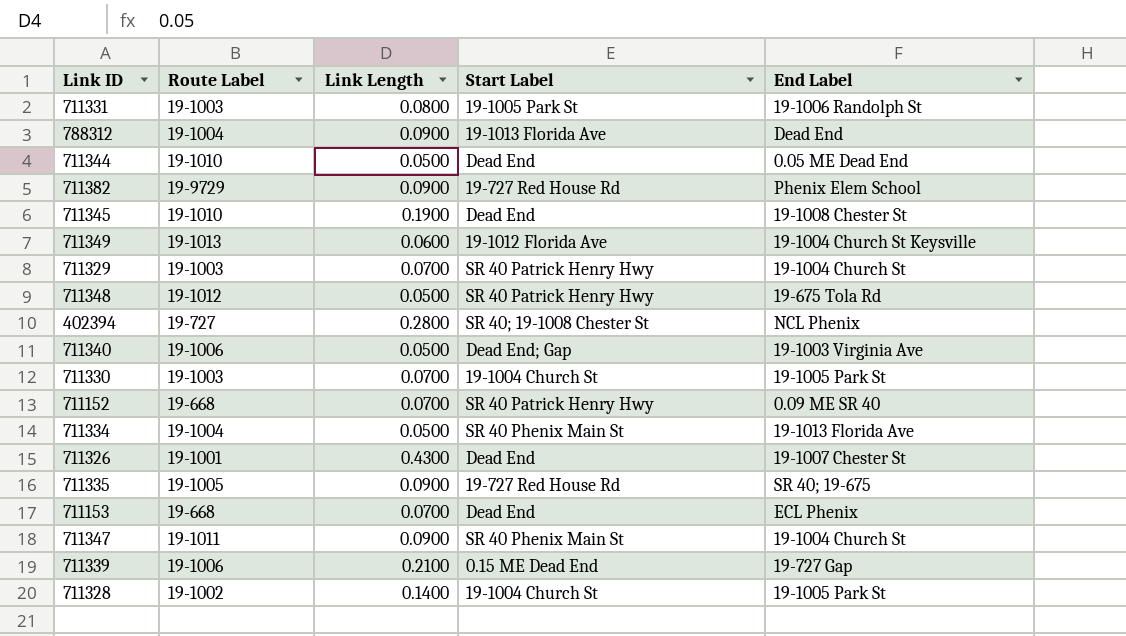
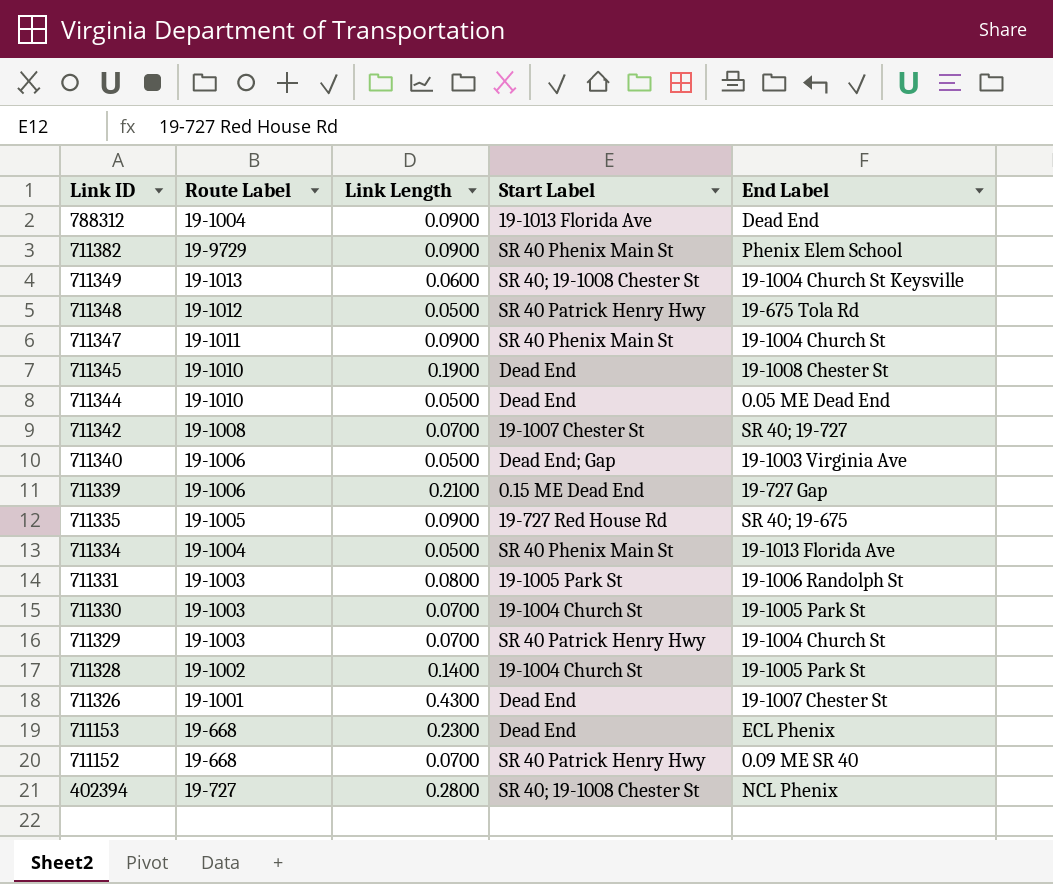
row order: none -> Link ID descending
711382 | Start Label: 19-727 Red House Rd -> SR 40 Phenix Main St
711349 | Start Label: 19-1012 Florida Ave -> SR 40; 19-1008 Chester St
row 711342: none -> 19-1008 | 0.0700 | 19-1007 Chester St | SR 40; 19-727
711153 | Link Length: 0.0700 -> 0.2300

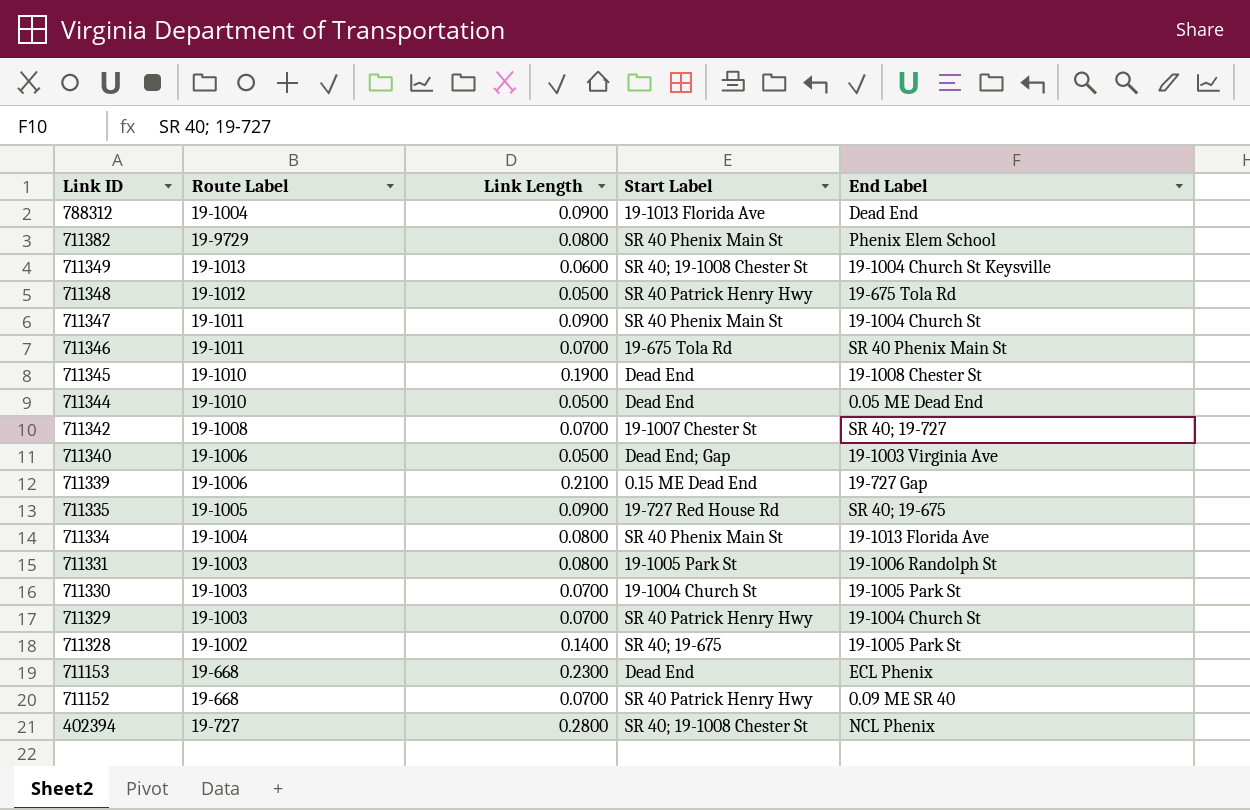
row 711326: 19-1001 | 0.4300 | Dead End | 19-1007 Chester St -> none
711382 | Link Length: 0.0900 -> 0.0800
row 711346: none -> 19-1011 | 0.0700 | 19-675 Tola Rd | SR 40 Phenix Main St
711334 | Link Length: 0.0500 -> 0.0800
711328 | Start Label: 19-1004 Church St -> SR 40; 19-675

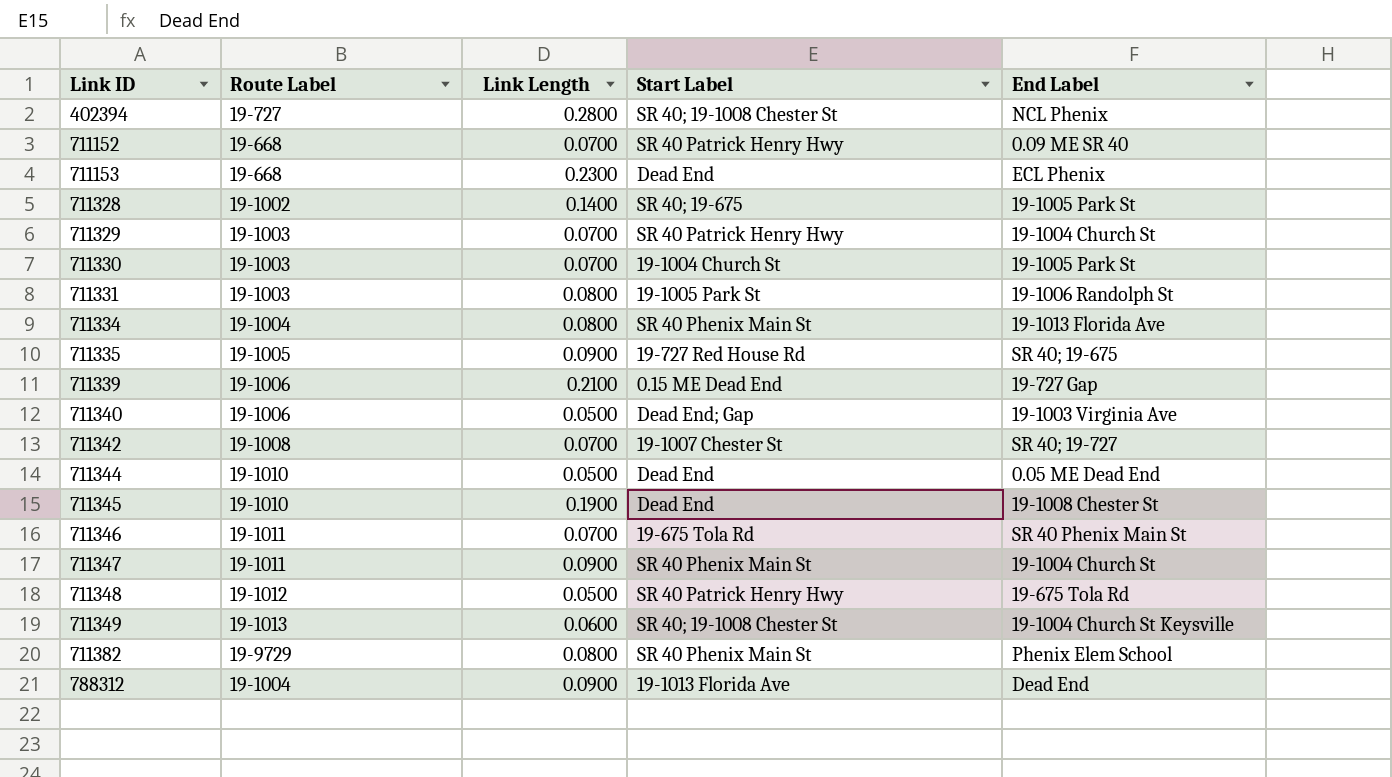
row order: Link ID descending -> Link ID ascending

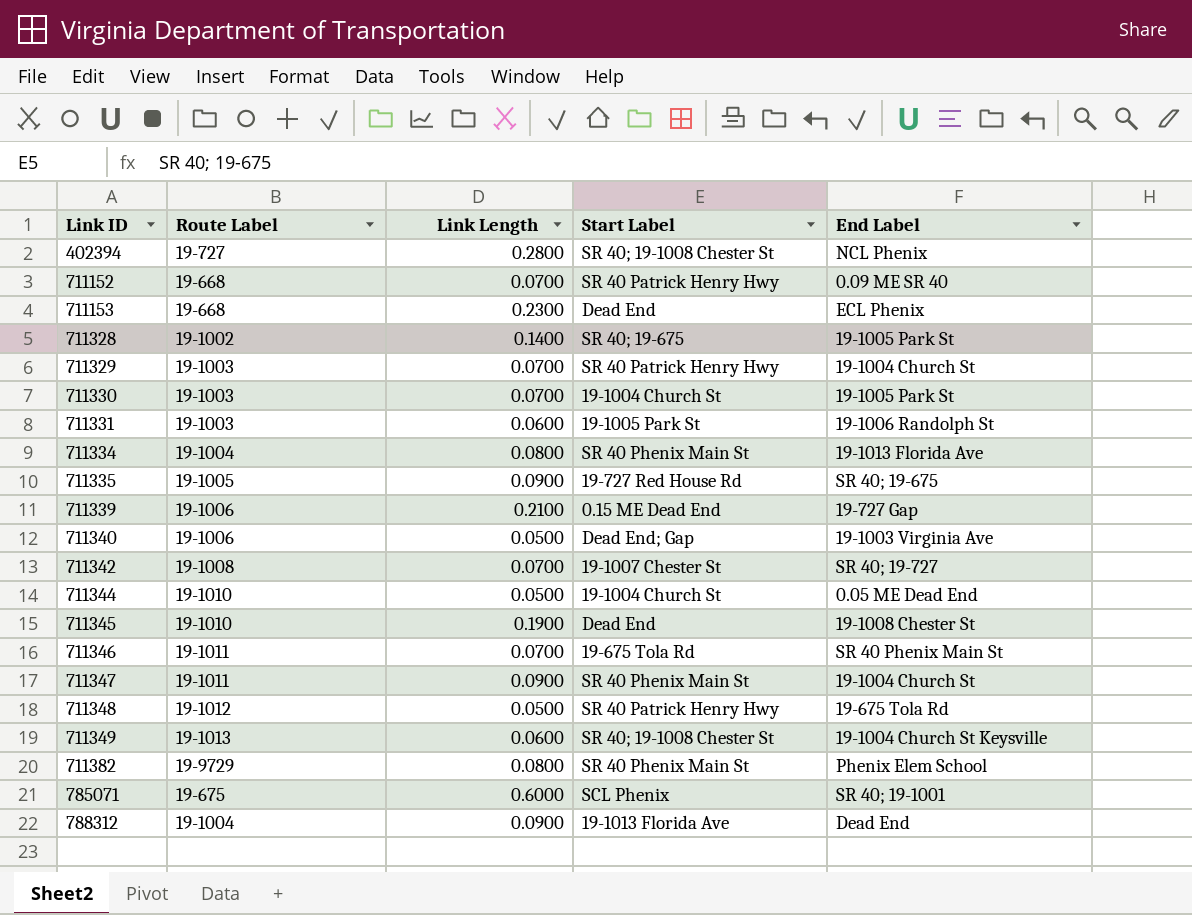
711331 | Link Length: 0.0800 -> 0.0600
711344 | Start Label: Dead End -> 19-1004 Church St
row 785071: none -> 19-675 | 0.6000 | SCL Phenix | SR 40; 19-1001

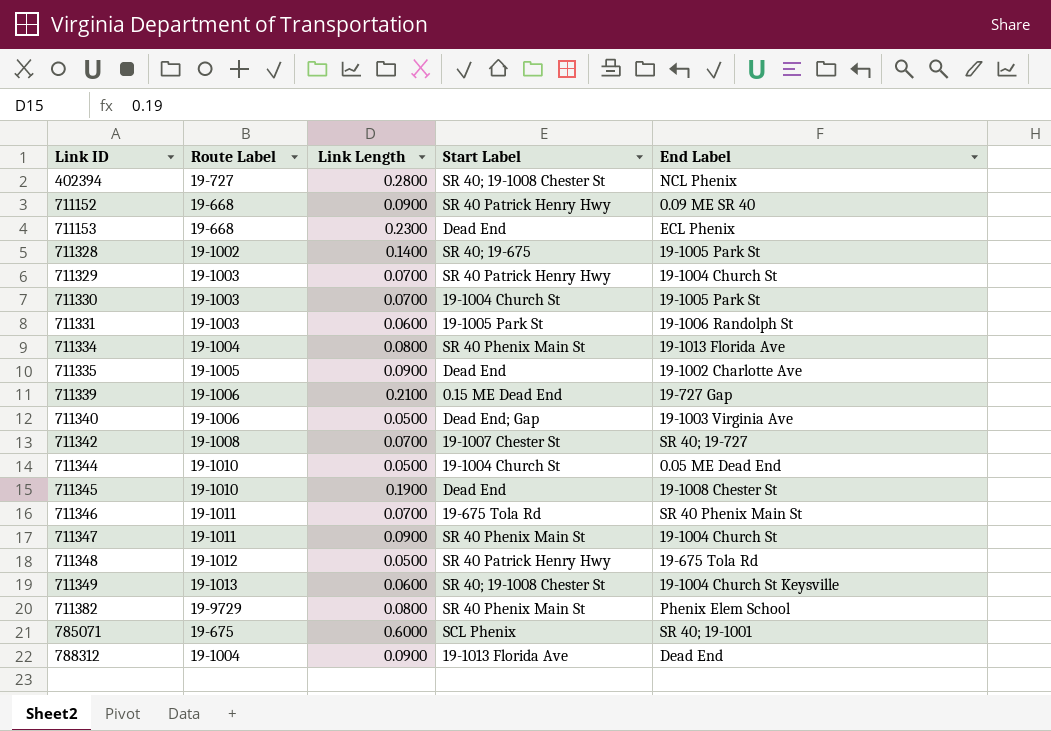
711152 | Link Length: 0.0700 -> 0.0900
711335 | Start Label: 19-727 Red House Rd -> Dead End
711335 | End Label: SR 40; 19-675 -> 19-1002 Charlotte Ave

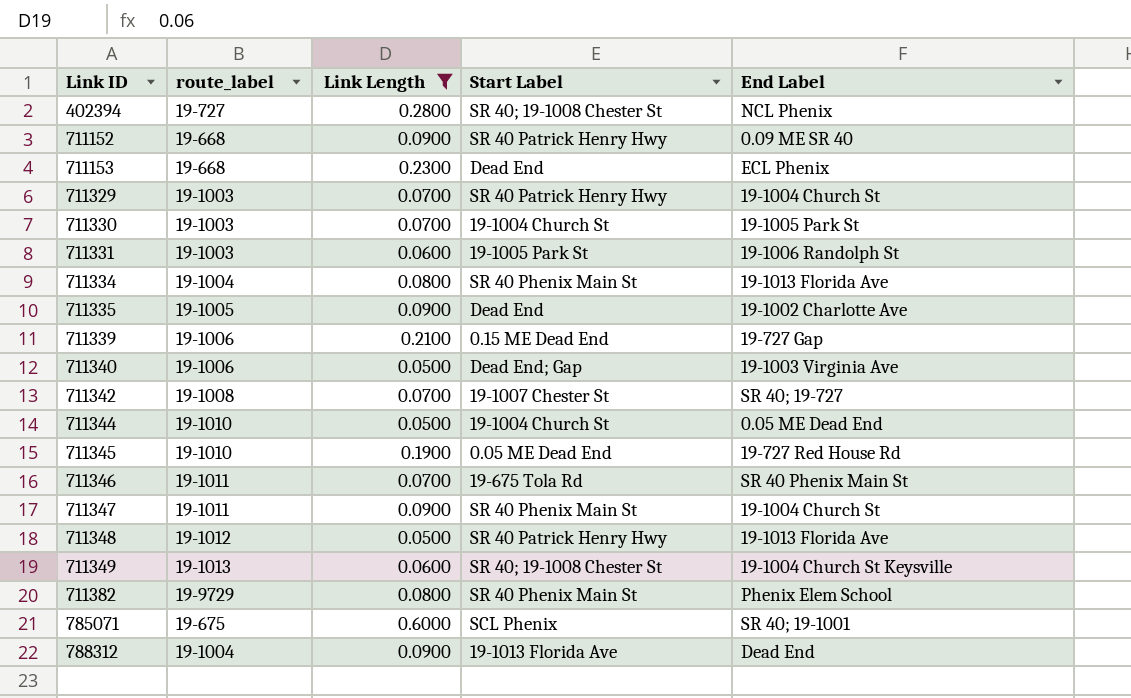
filter: none -> Link Length != 0.1400
column name: Route Label -> route_label
711345 | Start Label: Dead End -> 0.05 ME Dead End
711345 | End Label: 19-1008 Chester St -> 19-727 Red House Rd
711348 | End Label: 19-675 Tola Rd -> 19-1013 Florida Ave

